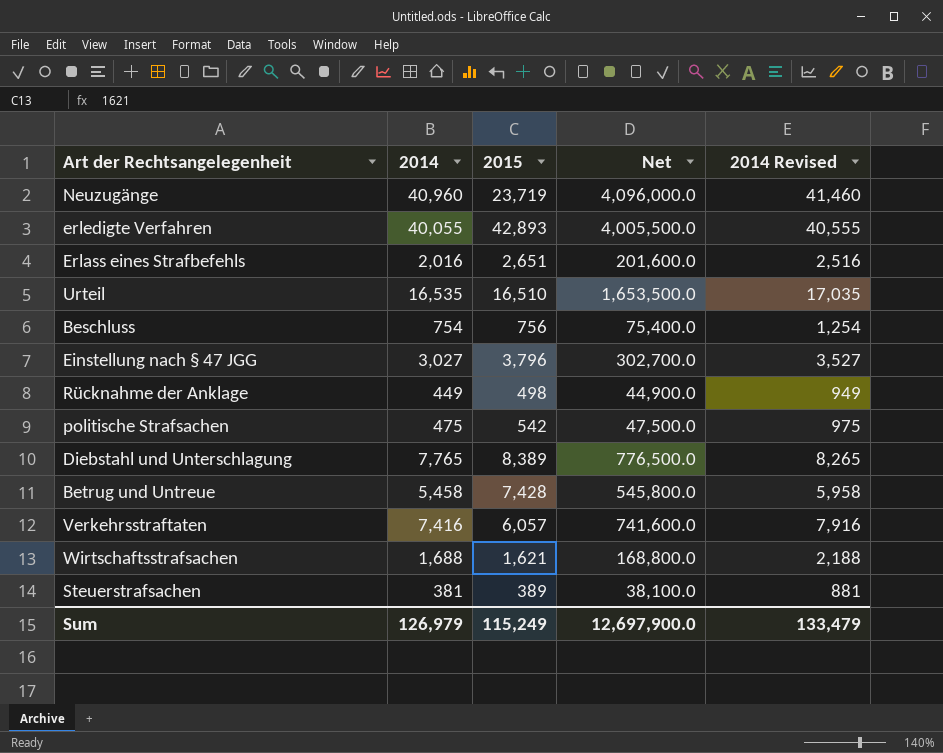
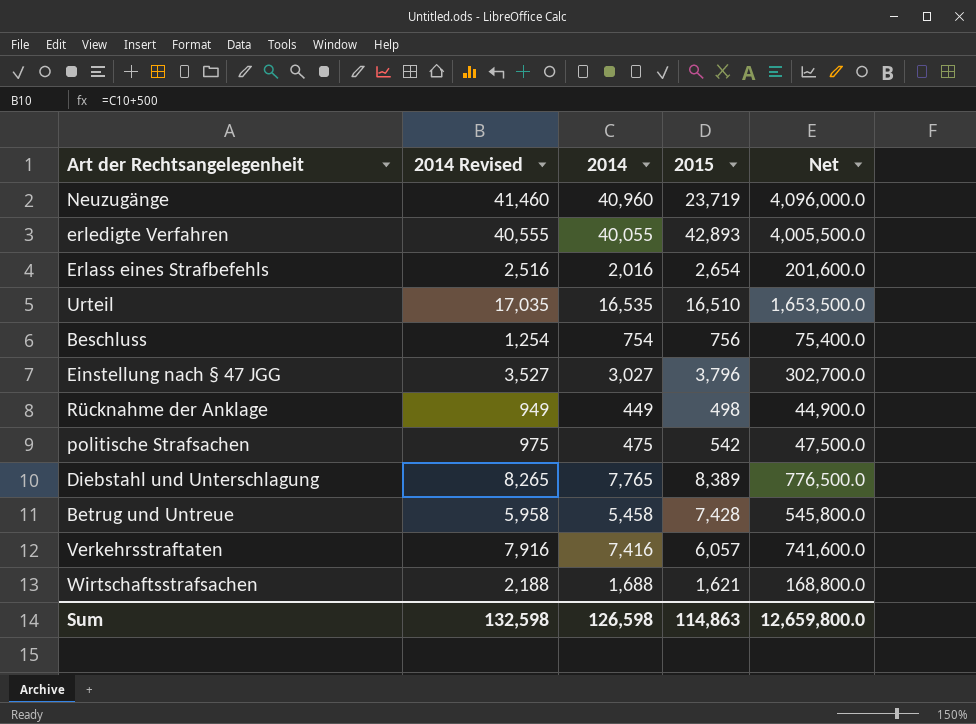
column 2014 Revised | position: 5 -> 2
row Steuerstrafsachen: 381 | 389 | 38,100.0 | 881 -> none
Erlass eines Strafbefehls | 2015: 2,651 -> 2,654
Sum | 2014 Revised: 133,479 -> 132,598
Sum | 2014: 126,979 -> 126,598
Sum | 2015: 115,249 -> 114,863
Sum | Net: 12,697,900.0 -> 12,659,800.0

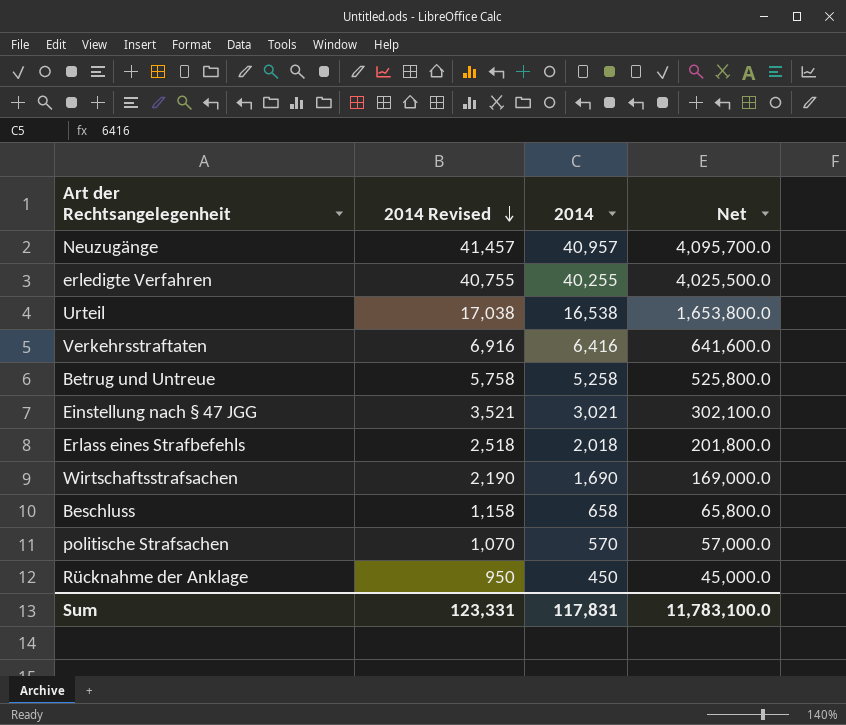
row order: none -> 2014 Revised descending
column 2015 | position: 4 -> none
row Diebstahl und Unterschlagung: 8,265 | 7,765 | 8,389 | 776,500.0 -> none
Neuzugänge | 2014 Revised: 41,460 -> 41,457
Neuzugänge | 2014: 40,960 -> 40,957
Neuzugänge | Net: 4,096,000.0 -> 4,095,700.0
erledigte Verfahren | 2014 Revised: 40,555 -> 40,755
erledigte Verfahren | 2014: 40,055 -> 40,255
erledigte Verfahren | Net: 4,005,500.0 -> 4,025,500.0
Urteil | 2014 Revised: 17,035 -> 17,038
Urteil | 2014: 16,535 -> 16,538
Urteil | Net: 1,653,500.0 -> 1,653,800.0
Verkehrsstraftaten | 2014 Revised: 7,916 -> 6,916
Verkehrsstraftaten | 2014: 7,416 -> 6,416
Verkehrsstraftaten | Net: 741,600.0 -> 641,600.0
Betrug und Untreue | 2014 Revised: 5,958 -> 5,758
Betrug und Untreue | 2014: 5,458 -> 5,258
Betrug und Untreue | Net: 545,800.0 -> 525,800.0
Einstellung nach § 47 JGG | 2014 Revised: 3,527 -> 3,521
Einstellung nach § 47 JGG | 2014: 3,027 -> 3,021
Einstellung nach § 47 JGG | Net: 302,700.0 -> 302,100.0
Erlass eines Strafbefehls | 2014 Revised: 2,516 -> 2,518
Erlass eines Strafbefehls | 2014: 2,016 -> 2,018
Erlass eines Strafbefehls | Net: 201,600.0 -> 201,800.0
Wirtschaftsstrafsachen | 2014 Revised: 2,188 -> 2,190
Wirtschaftsstrafsachen | 2014: 1,688 -> 1,690
Wirtschaftsstrafsachen | Net: 168,800.0 -> 169,000.0
Beschluss | 2014 Revised: 1,254 -> 1,158
Beschluss | 2014: 754 -> 658
Beschluss | Net: 75,400.0 -> 65,800.0
politische Strafsachen | 2014 Revised: 975 -> 1,070
politische Strafsachen | 2014: 475 -> 570
politische Strafsachen | Net: 47,500.0 -> 57,000.0
Rücknahme der Anklage | 2014 Revised: 949 -> 950
Rücknahme der Anklage | 2014: 449 -> 450
Rücknahme der Anklage | Net: 44,900.0 -> 45,000.0
Sum | 2014 Revised: 132,598 -> 123,331
Sum | 2014: 126,598 -> 117,831
Sum | Net: 12,659,800.0 -> 11,783,100.0

